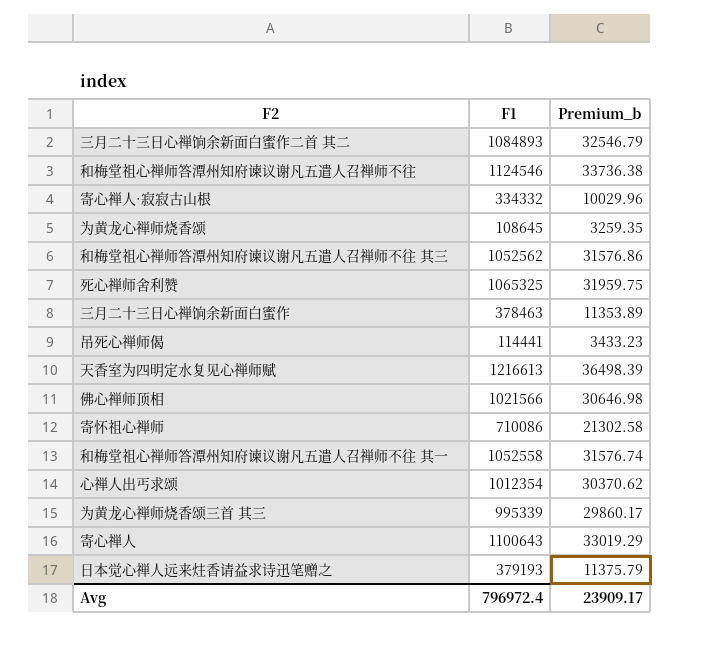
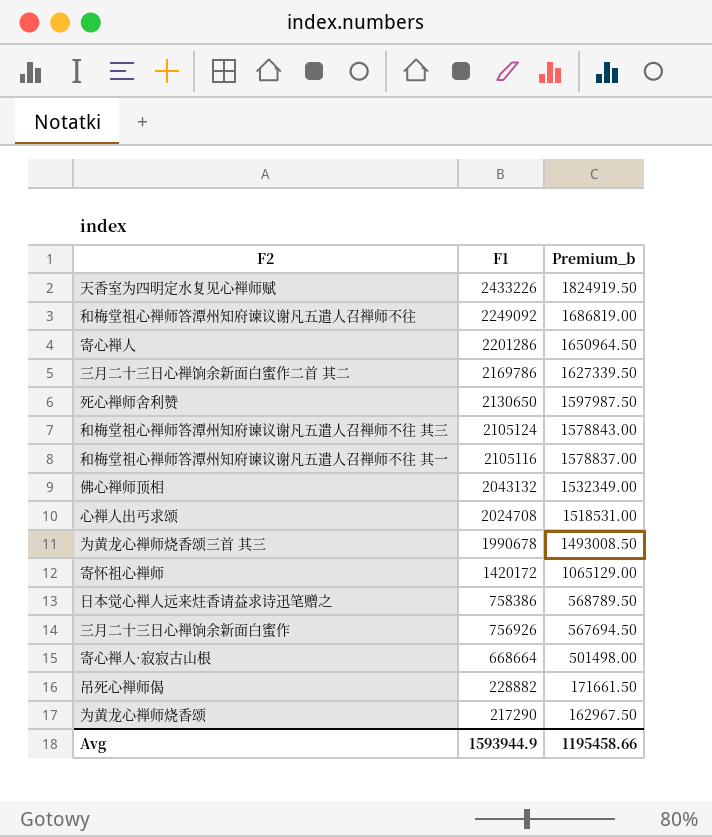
row order: none -> F1 descending
column Premium_b | formula: [F1] * 0.03 -> [F1] * 0.75
天香室为四明定水复见心禅师赋 | F1: 1216613 -> 2433226
和梅堂祖心禅师答潭州知府谏议谢凡五遣人召禅师不往 | F1: 1124546 -> 2249092
寄心禅人 | F1: 1100643 -> 2201286
三月二十三日心禅饷余新面白蜜作二首 其二 | F1: 1084893 -> 2169786
死心禅师舍利赞 | F1: 1065325 -> 2130650
和梅堂祖心禅师答潭州知府谏议谢凡五遣人召禅师不往 其三 | F1: 1052562 -> 2105124
和梅堂祖心禅师答潭州知府谏议谢凡五遣人召禅师不往 其一 | F1: 1052558 -> 2105116
佛心禅师顶相 | F1: 1021566 -> 2043132
心禅人出丐求颂 | F1: 1012354 -> 2024708
为黄龙心禅师烧香颂三首 其三 | F1: 995339 -> 1990678
寄怀祖心禅师 | F1: 710086 -> 1420172
日本觉心禅人远来炷香请益求诗迅笔赠之 | F1: 379193 -> 758386
三月二十三日心禅饷余新面白蜜作 | F1: 378463 -> 756926
寄心禅人·寂寂古山根 | F1: 334332 -> 668664
吊死心禅师偈 | F1: 114441 -> 228882
为黄龙心禅师烧香颂 | F1: 108645 -> 217290
Avg | F1: 796972.4 -> 1593944.9
Avg | Premium_b: 23909.17 -> 1195458.66

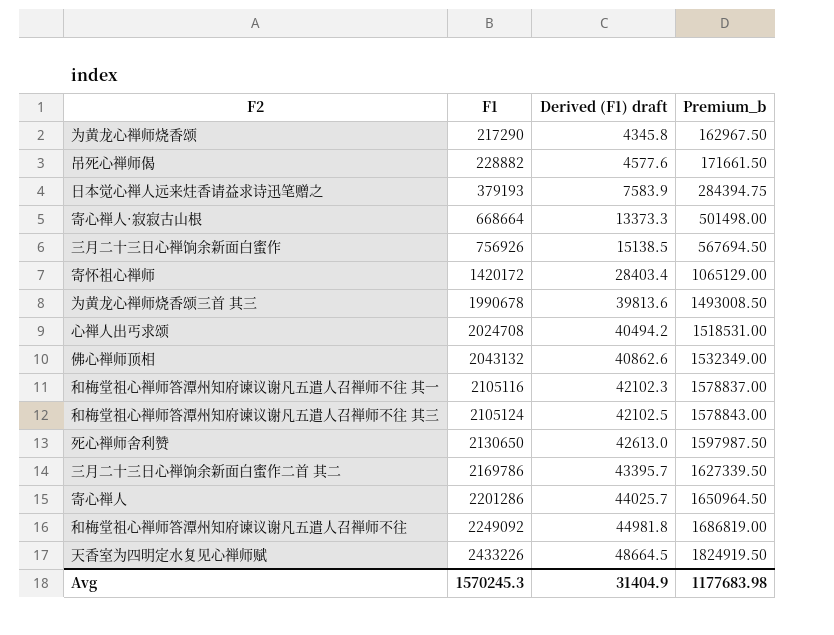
row order: F1 descending -> F1 ascending
column Derived (F1) draft | formula: none -> [F1] * 0.02
日本觉心禅人远来炷香请益求诗迅笔赠之 | F1: 758386 -> 379193
日本觉心禅人远来炷香请益求诗迅笔赠之 | Premium_b: 568789.50 -> 284394.75
Avg | F1: 1593944.9 -> 1570245.3
Avg | Premium_b: 1195458.66 -> 1177683.98

